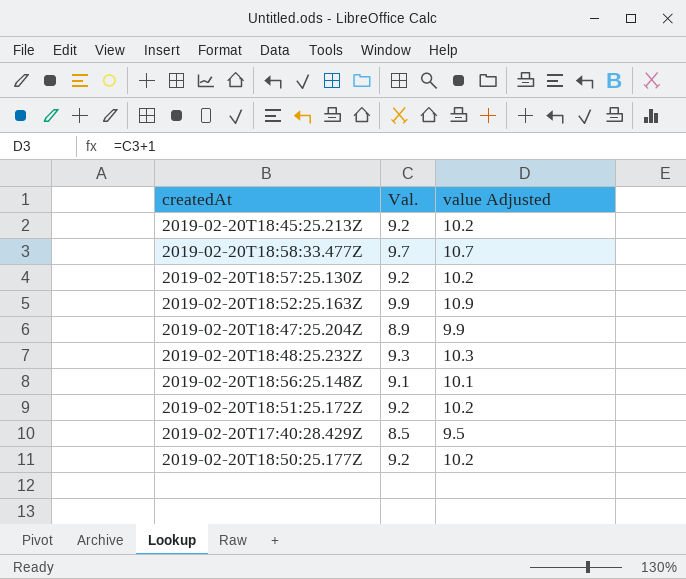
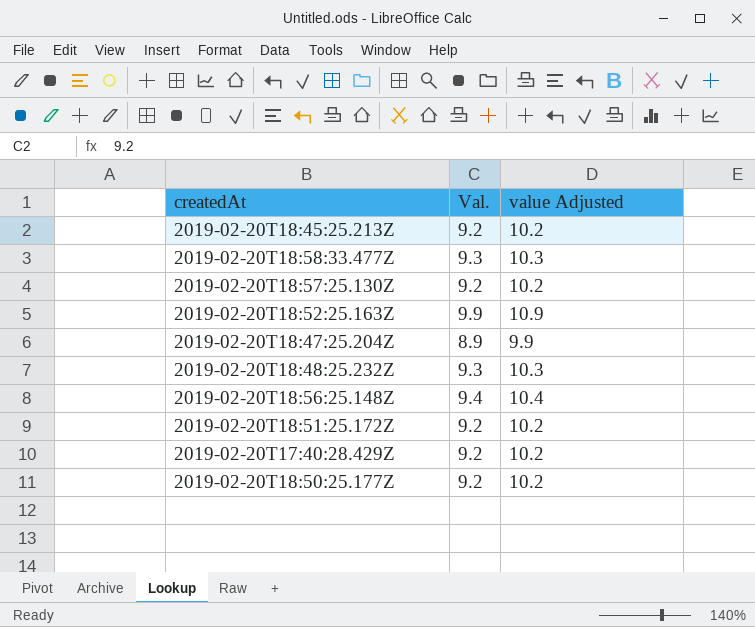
2019-02-20T18:58:33.477Z | Val.: 9.7 -> 9.3
2019-02-20T18:58:33.477Z | value Adjusted: 10.7 -> 10.3
2019-02-20T18:56:25.148Z | Val.: 9.1 -> 9.4
2019-02-20T18:56:25.148Z | value Adjusted: 10.1 -> 10.4
2019-02-20T17:40:28.429Z | Val.: 8.5 -> 9.2
2019-02-20T17:40:28.429Z | value Adjusted: 9.5 -> 10.2

